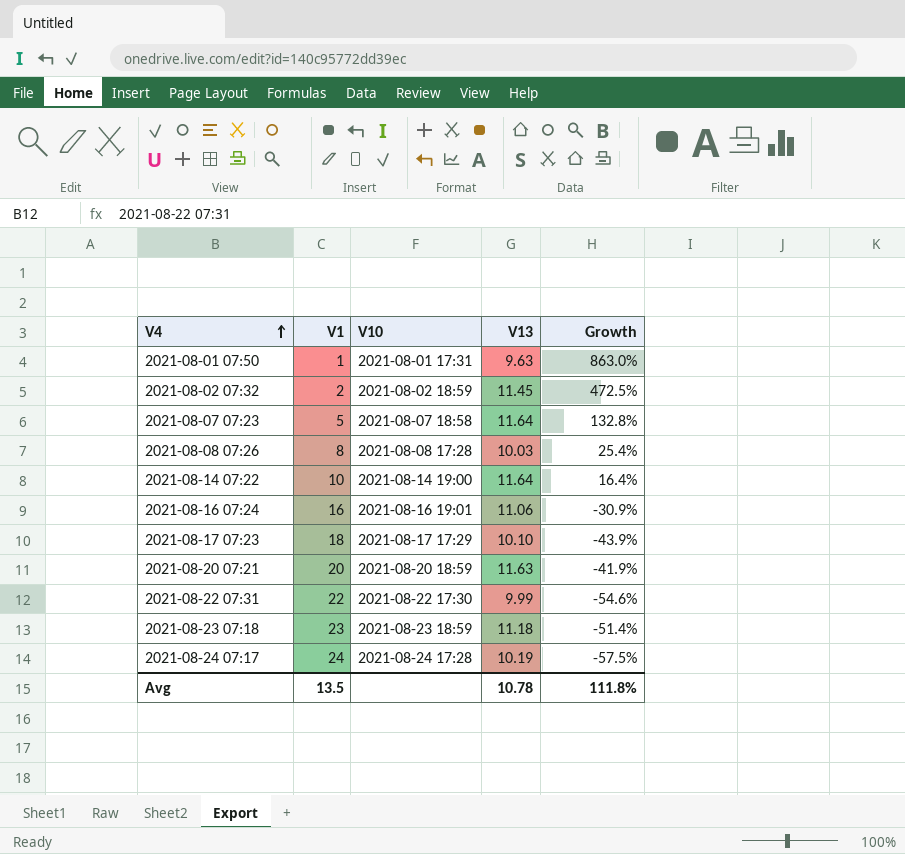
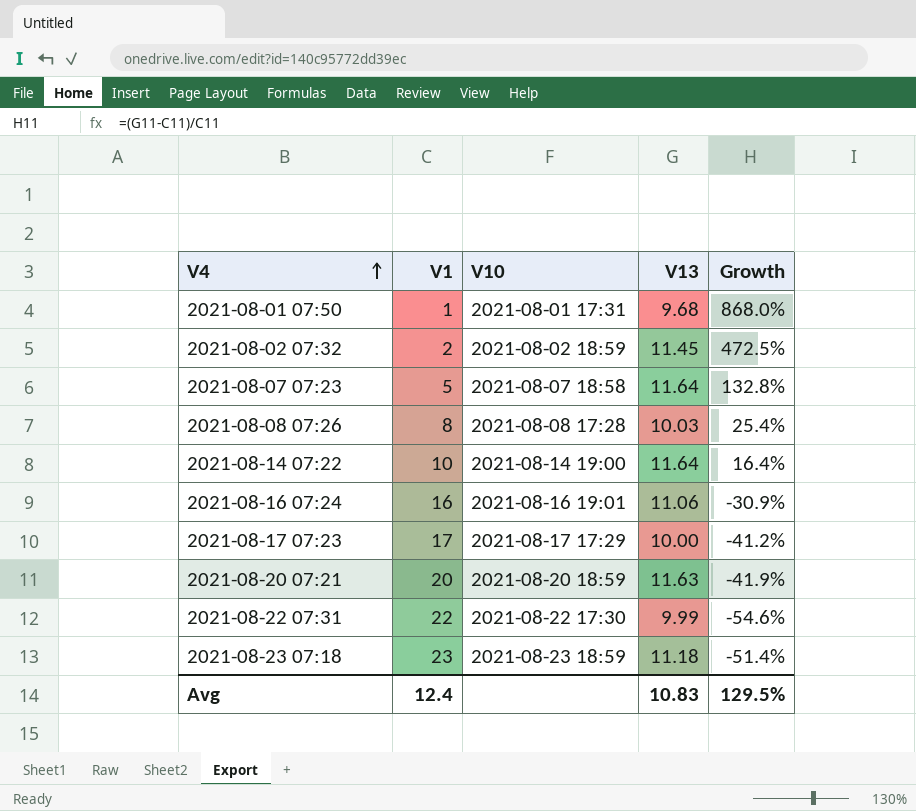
row 2021-08-24 07:17: 24 | 2021-08-24 17:28 | 10.19 | -57.5% -> none
2021-08-01 07:50 | V13: 9.63 -> 9.68
2021-08-01 07:50 | Growth: 863.0% -> 868.0%
2021-08-17 07:23 | V1: 18 -> 17
2021-08-17 07:23 | V13: 10.10 -> 10.00
2021-08-17 07:23 | Growth: -43.9% -> -41.2%
Avg | V1: 13.5 -> 12.4
Avg | V13: 10.78 -> 10.83
Avg | Growth: 111.8% -> 129.5%

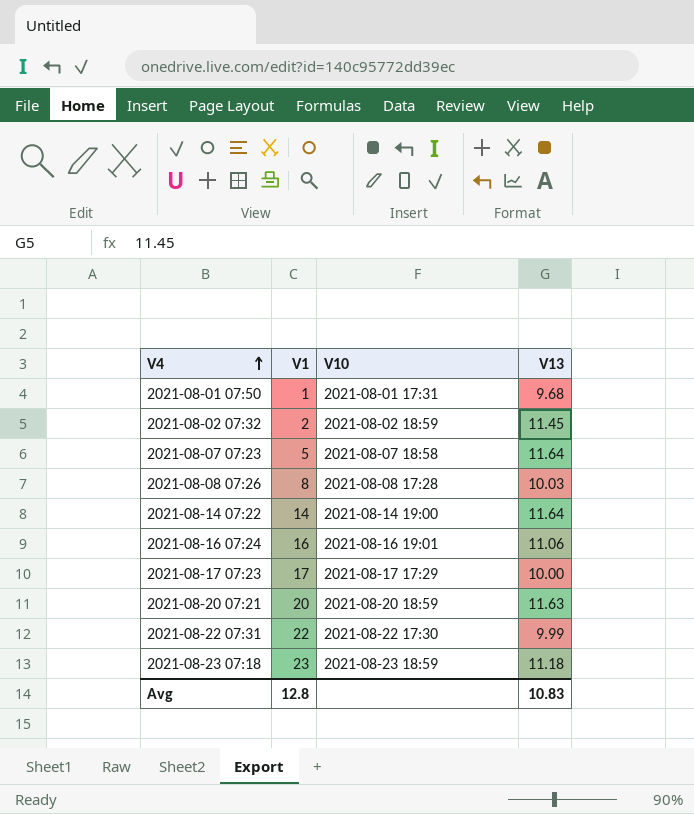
column Growth | formula: ([V13] - [V1]) / [V1] -> none
2021-08-14 07:22 | V1: 10 -> 14
Avg | V1: 12.4 -> 12.8

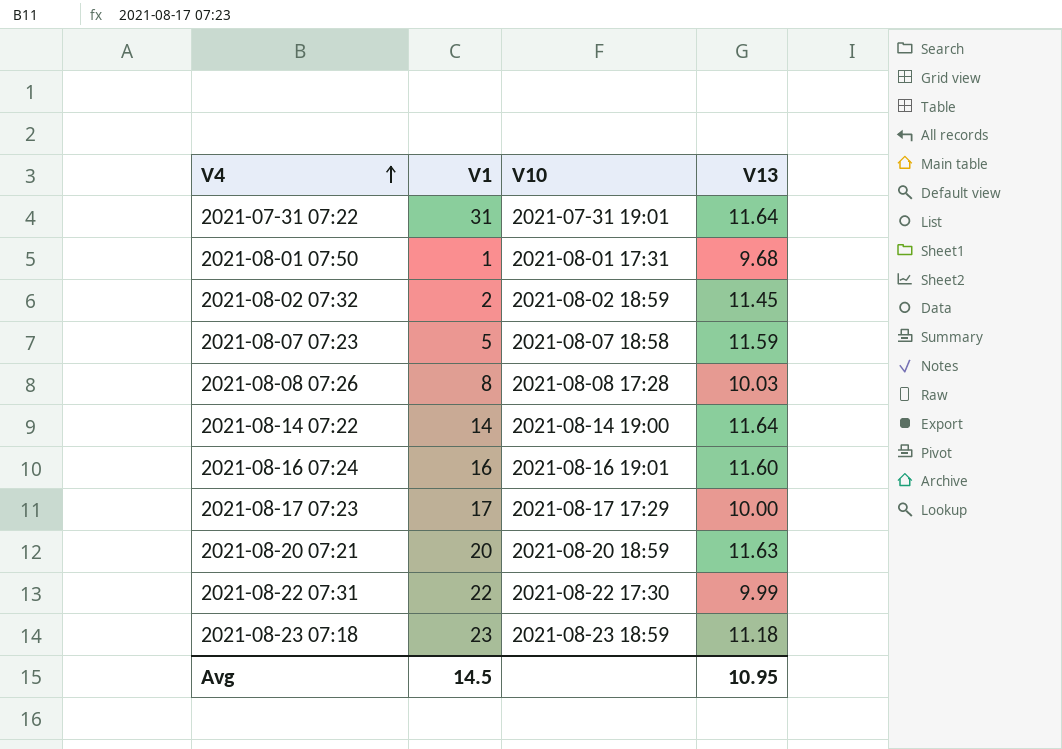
row 2021-07-31 07:22: none -> 31 | 2021-07-31 19:01 | 11.64
2021-08-07 07:23 | V13: 11.64 -> 11.59
2021-08-16 07:24 | V13: 11.06 -> 11.60
Avg | V1: 12.8 -> 14.5
Avg | V13: 10.83 -> 10.95

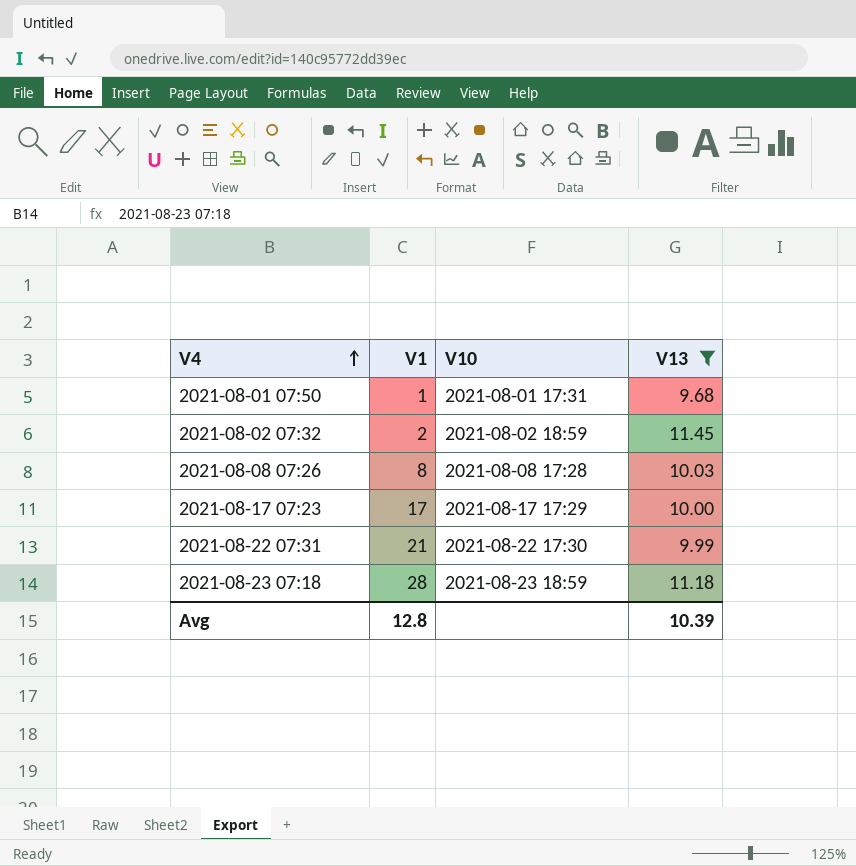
filter: none -> V13 <= 11.45
2021-08-22 07:31 | V1: 22 -> 21
2021-08-23 07:18 | V1: 23 -> 28
Avg | V1: 14.5 -> 12.8
Avg | V13: 10.95 -> 10.39

